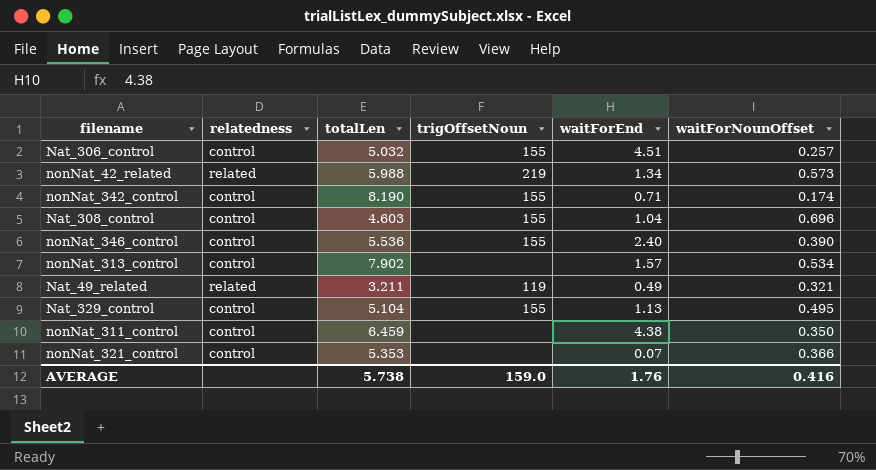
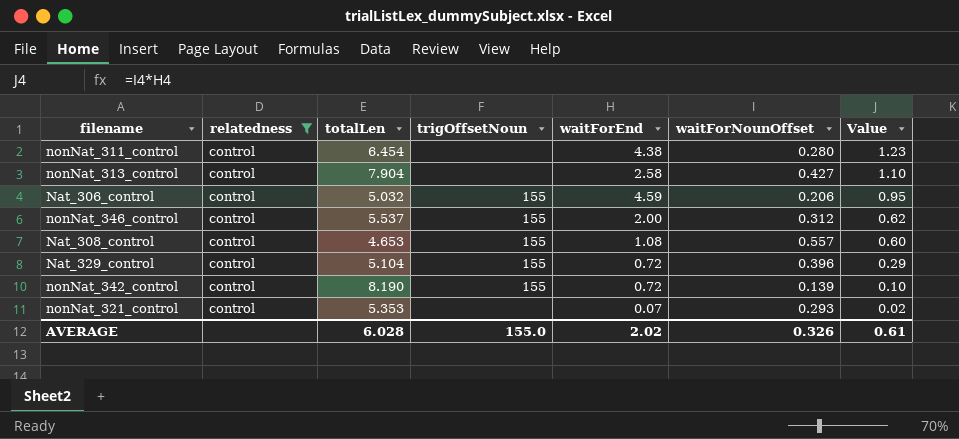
filter: none -> relatedness = control
row order: none -> Value descending
column Value | formula: none -> [waitForEnd] * [waitForNounOffset]
nonNat_311_control | totalLen: 6.459 -> 6.454
nonNat_311_control | waitForNounOffset: 0.350 -> 0.280
nonNat_313_control | totalLen: 7.902 -> 7.904
nonNat_313_control | waitForEnd: 1.57 -> 2.58
nonNat_313_control | waitForNounOffset: 0.534 -> 0.427
Nat_306_control | waitForEnd: 4.51 -> 4.59
Nat_306_control | waitForNounOffset: 0.257 -> 0.206
nonNat_346_control | totalLen: 5.536 -> 5.537
nonNat_346_control | waitForEnd: 2.40 -> 2.00
nonNat_346_control | waitForNounOffset: 0.390 -> 0.312
Nat_308_control | totalLen: 4.603 -> 4.653
Nat_308_control | waitForEnd: 1.04 -> 1.08
Nat_308_control | waitForNounOffset: 0.696 -> 0.557
Nat_329_control | waitForEnd: 1.13 -> 0.72
Nat_329_control | waitForNounOffset: 0.495 -> 0.396
nonNat_342_control | waitForEnd: 0.71 -> 0.72
nonNat_342_control | waitForNounOffset: 0.174 -> 0.139
nonNat_321_control | waitForNounOffset: 0.366 -> 0.293
AVERAGE | totalLen: 5.738 -> 6.028
AVERAGE | trigOffsetNoun: 159.0 -> 155.0
AVERAGE | waitForEnd: 1.76 -> 2.02
AVERAGE | waitForNounOffset: 0.416 -> 0.326

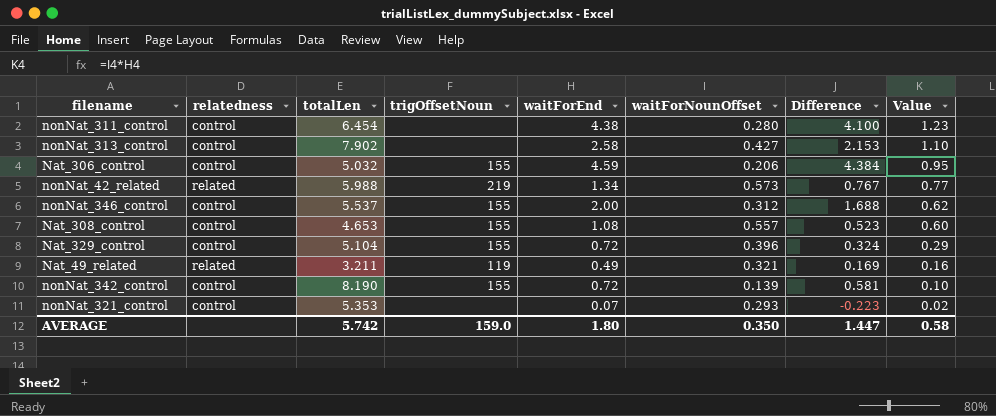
filter: relatedness = control -> none
column Difference | formula: none -> [waitForEnd] - [waitForNounOffset]
nonNat_313_control | totalLen: 7.904 -> 7.902
AVERAGE | totalLen: 6.028 -> 5.742
AVERAGE | trigOffsetNoun: 155.0 -> 159.0
AVERAGE | waitForEnd: 2.02 -> 1.80
AVERAGE | waitForNounOffset: 0.326 -> 0.350
AVERAGE | Value: 0.61 -> 0.58

